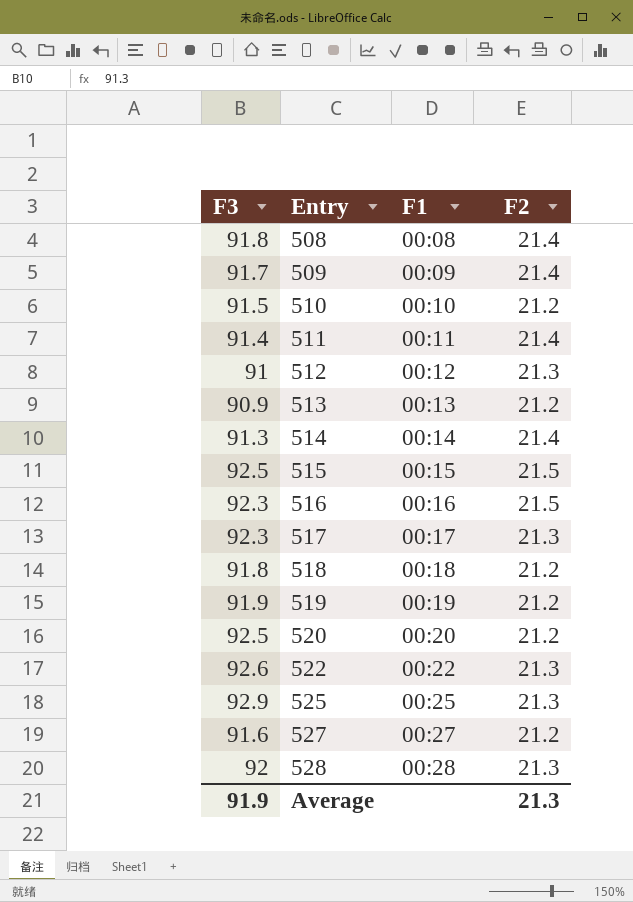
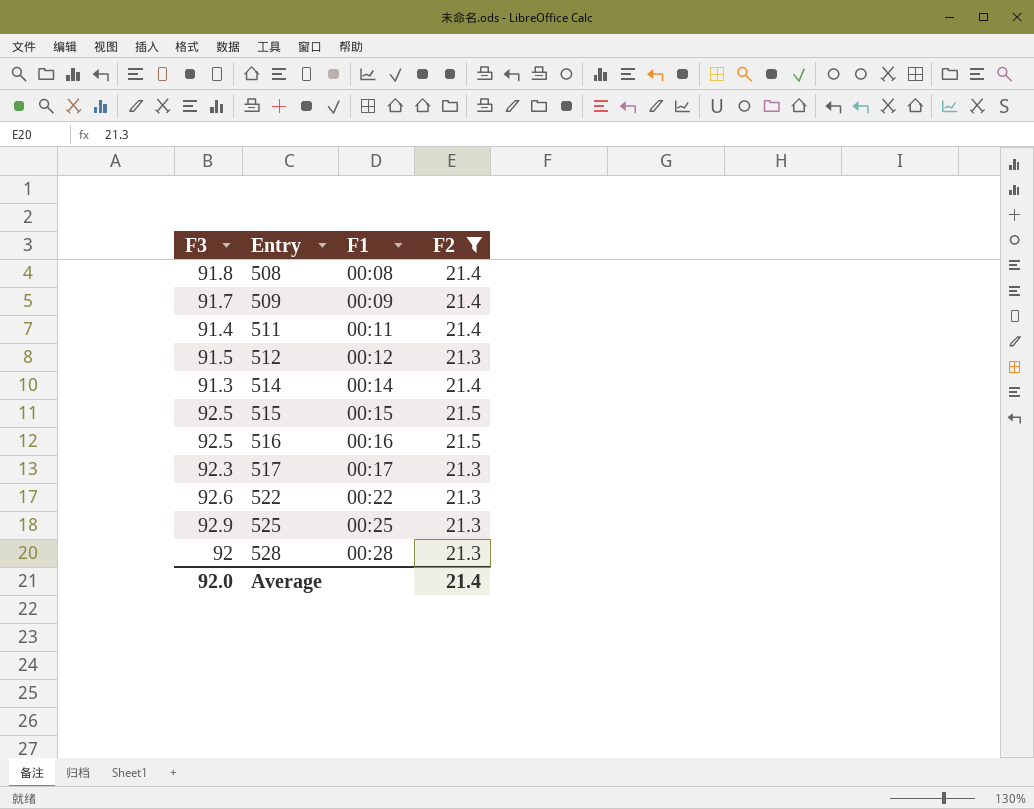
filter: none -> F2 != 21.2
512 | F3: 91 -> 91.5
516 | F3: 92.3 -> 92.5
Average | F3: 91.9 -> 92.0
Average | F2: 21.3 -> 21.4

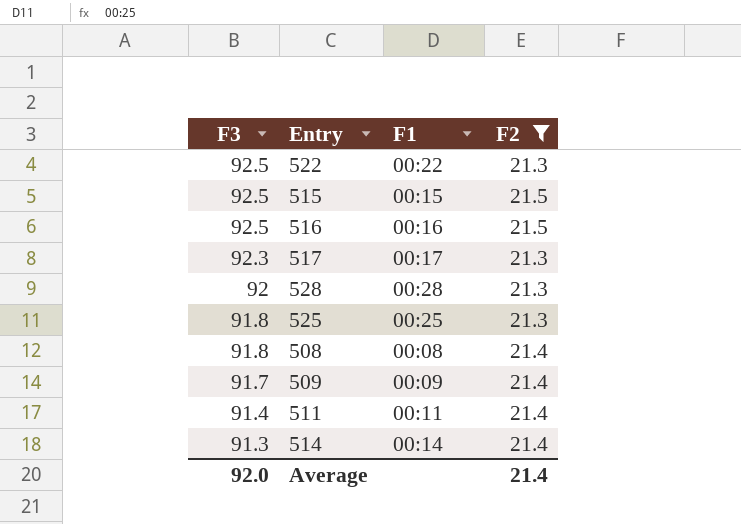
row order: Entry ascending -> F3 descending
row 512: 91.5 | 00:12 | 21.3 -> none
522 | F3: 92.6 -> 92.5
525 | F3: 92.9 -> 91.8

